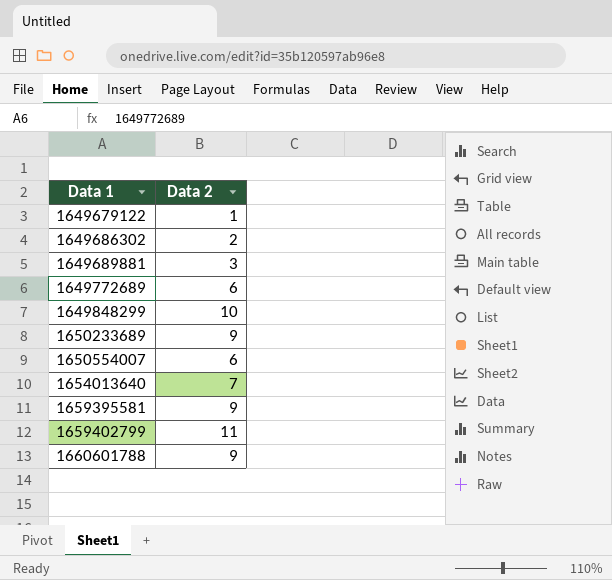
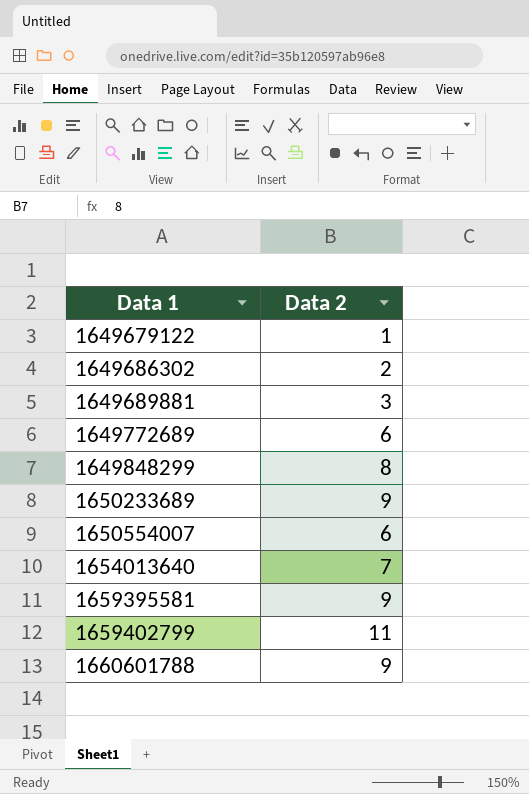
1649848299 | Data 2: 10 -> 8

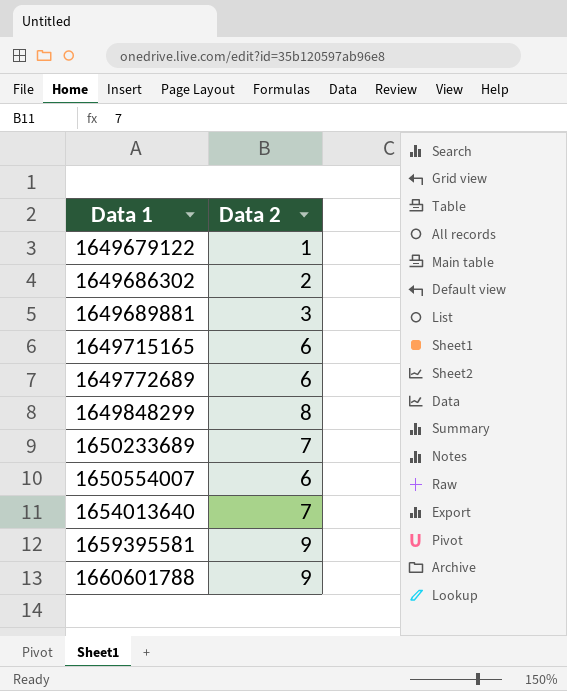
row 1659402799: 11 -> none
row 1649715165: none -> 6
1650233689 | Data 2: 9 -> 7

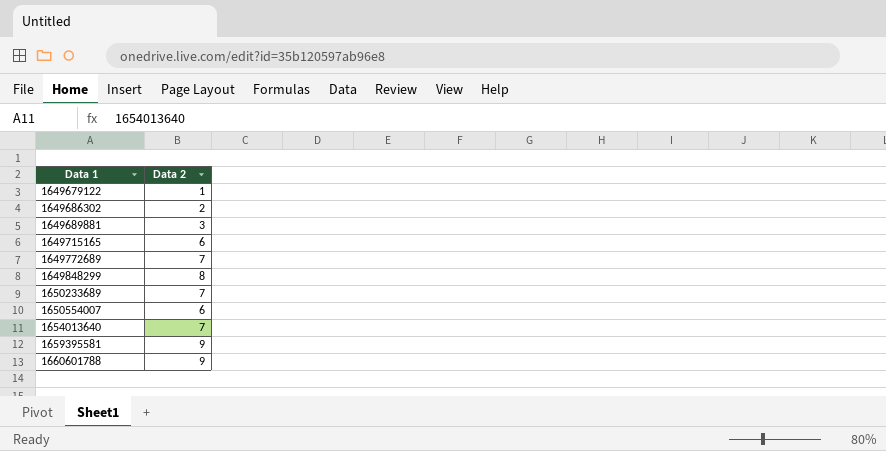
1649772689 | Data 2: 6 -> 7

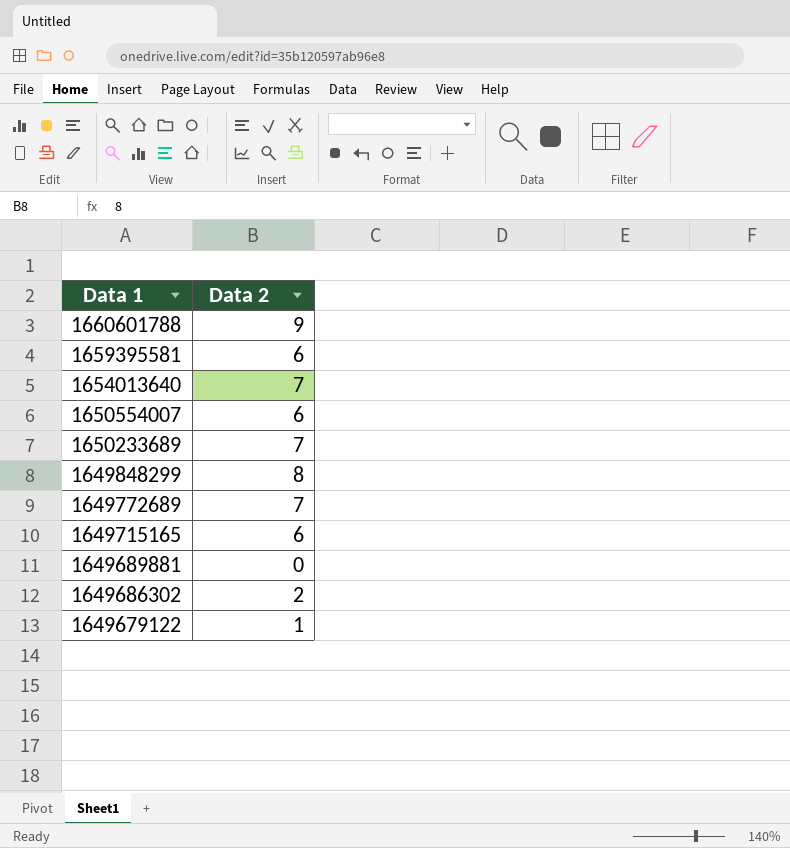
row order: Data 1 ascending -> Data 1 descending
1659395581 | Data 2: 9 -> 6
1649689881 | Data 2: 3 -> 0

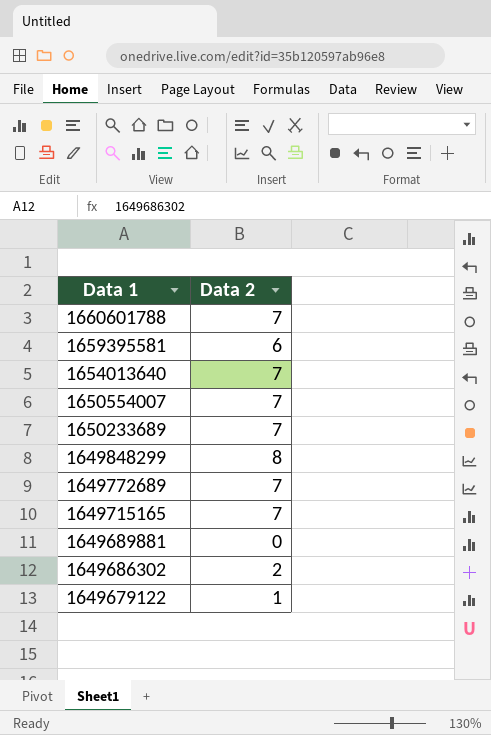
1660601788 | Data 2: 9 -> 7
1650554007 | Data 2: 6 -> 7
1649715165 | Data 2: 6 -> 7

